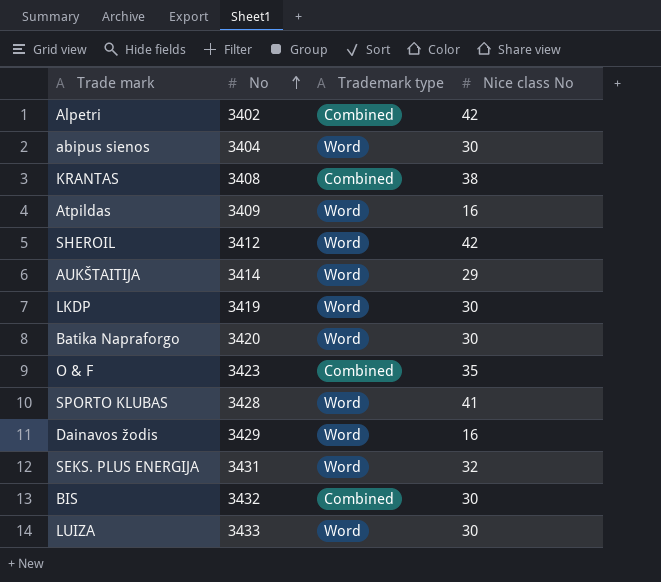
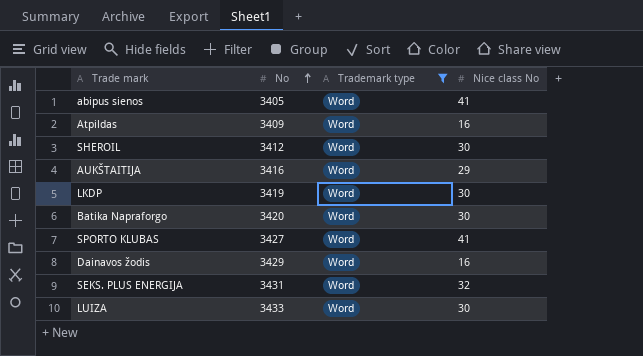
filter: none -> Trademark type = Word
abipus sienos | No: 3404 -> 3405
abipus sienos | Nice class No: 30 -> 41
SHEROIL | Nice class No: 42 -> 30
AUKŠTAITIJA | No: 3414 -> 3416
SPORTO KLUBAS | No: 3428 -> 3427

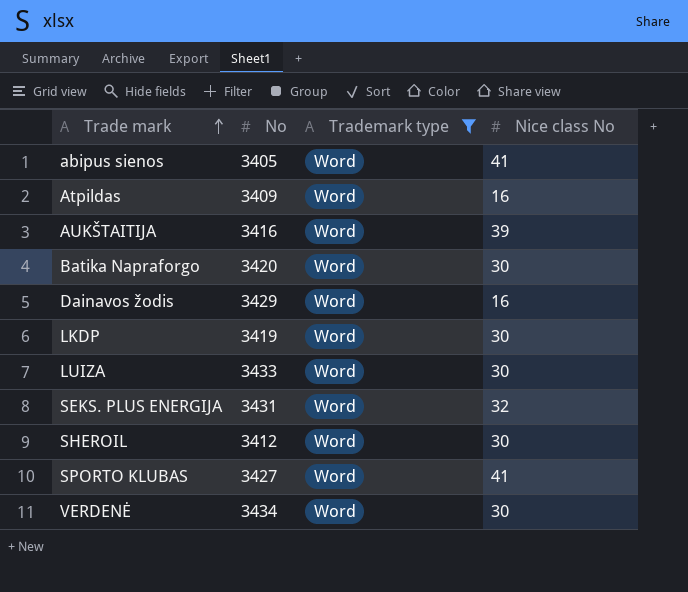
row order: No ascending -> Trade mark ascending
AUKŠTAITIJA | Nice class No: 29 -> 39
row VERDENĖ: none -> 3434 | Word | 30

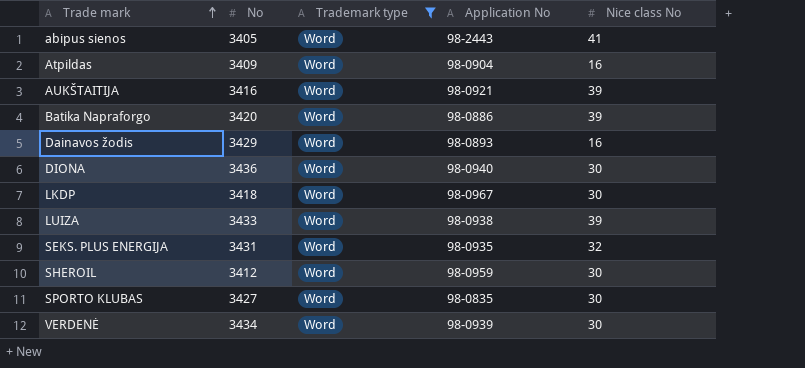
column Application No | position: none -> 4
Batika Napraforgo | Nice class No: 30 -> 39
row DIONA: none -> 3436 | Word | 98-0940 | 30
LKDP | No: 3419 -> 3418
LUIZA | Nice class No: 30 -> 39
SPORTO KLUBAS | Nice class No: 41 -> 30

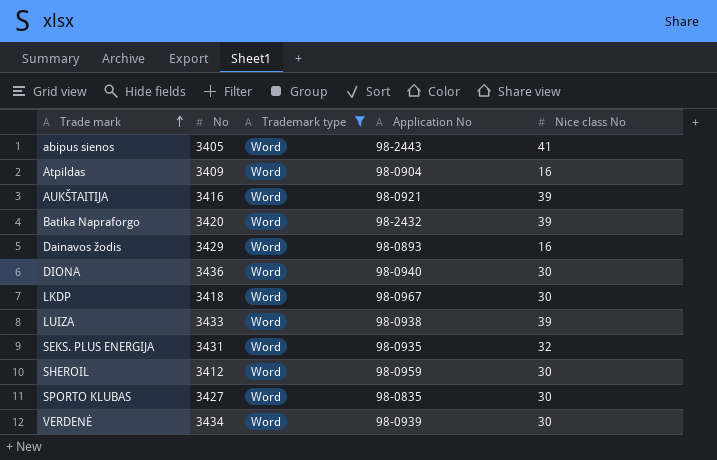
Batika Napraforgo | Application No: 98-0886 -> 98-2432

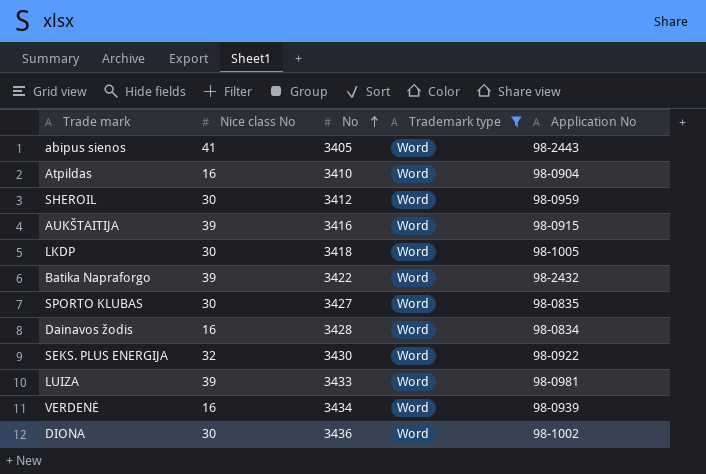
row order: Trade mark ascending -> No ascending
column Nice class No | position: 5 -> 2
Atpildas | No: 3409 -> 3410
AUKŠTAITIJA | Application No: 98-0921 -> 98-0915
LKDP | Application No: 98-0967 -> 98-1005
Batika Napraforgo | No: 3420 -> 3422
Dainavos žodis | No: 3429 -> 3428
Dainavos žodis | Application No: 98-0893 -> 98-0834
SEKS. PLUS ENERGIJA | No: 3431 -> 3430
SEKS. PLUS ENERGIJA | Application No: 98-0935 -> 98-0922
LUIZA | Application No: 98-0938 -> 98-0981
VERDENĖ | Nice class No: 30 -> 16
DIONA | Application No: 98-0940 -> 98-1002

